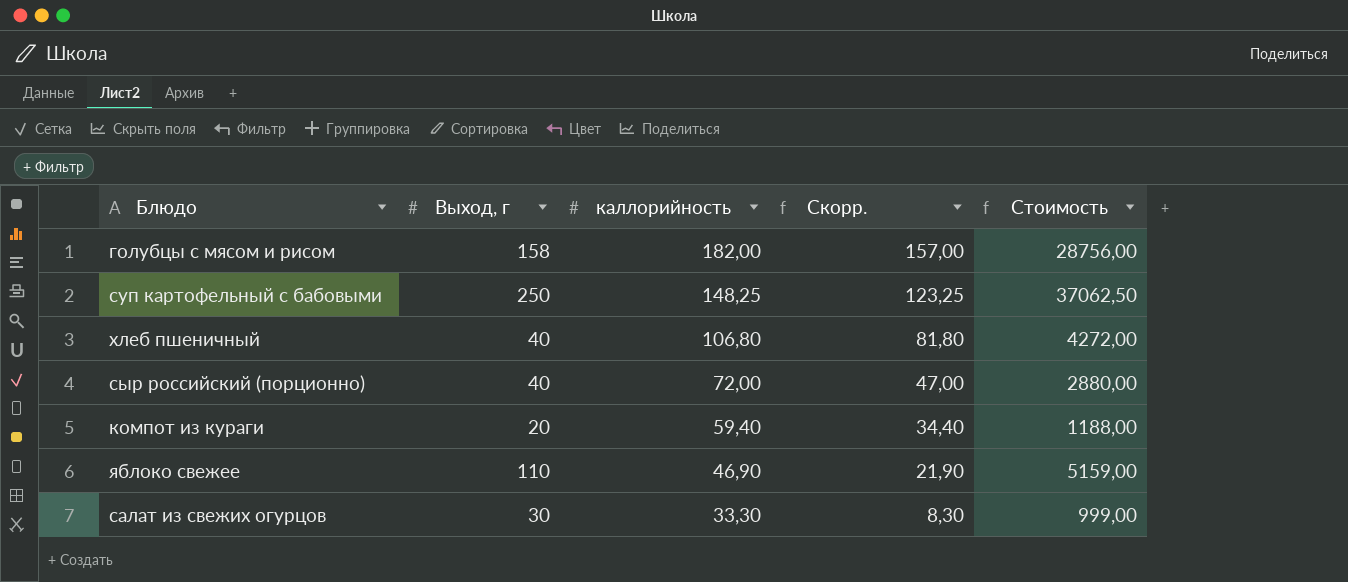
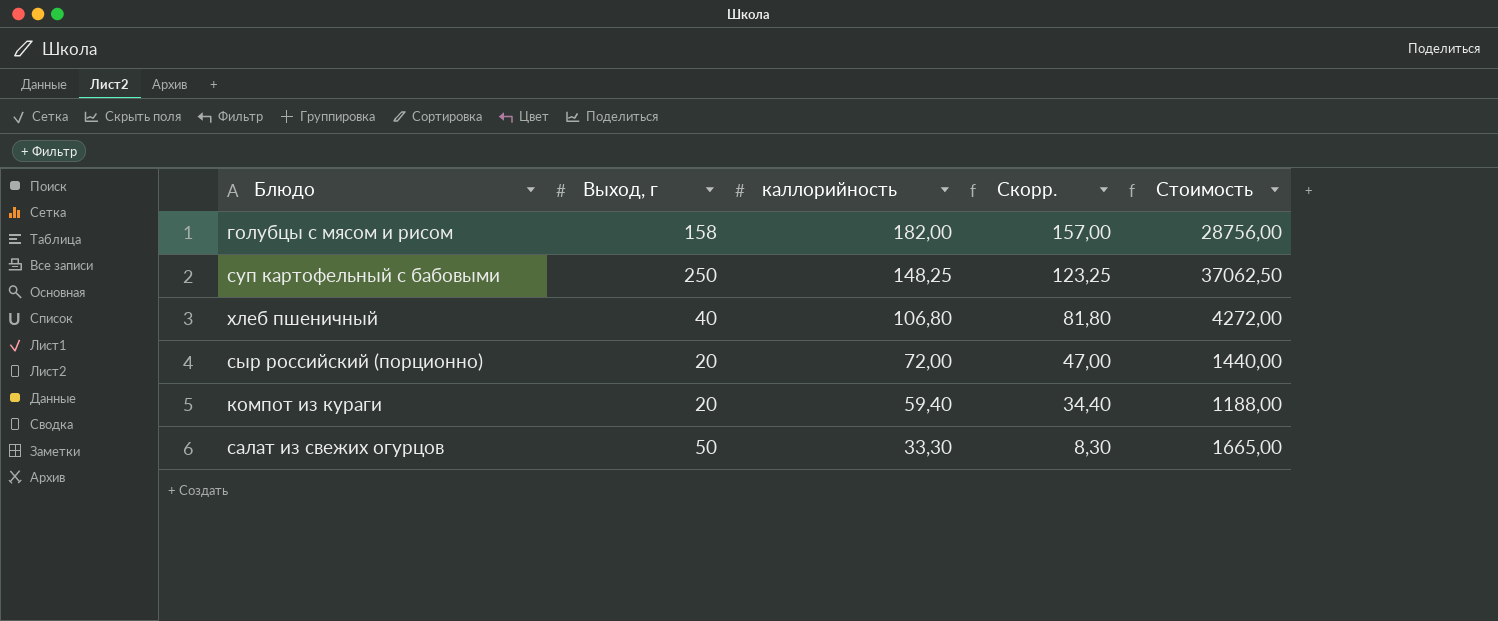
row яблоко свежее: 110 | 46,90 | 21,90 | 5159,00 -> none
сыр российский (порционно) | Выход, г: 40 -> 20
сыр российский (порционно) | Стоимость: 2880,00 -> 1440,00
салат из свежих огурцов | Выход, г: 30 -> 50
салат из свежих огурцов | Стоимость: 999,00 -> 1665,00

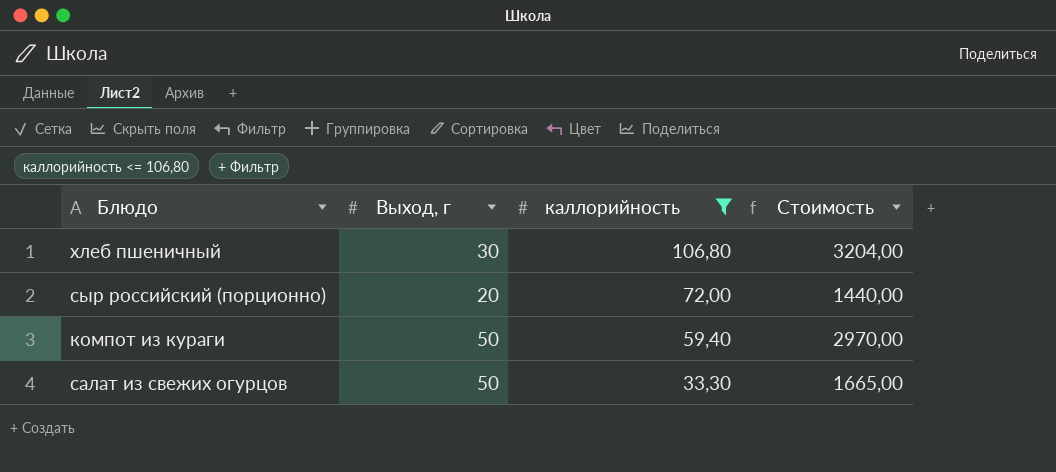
filter: none -> каллорийность <= 106,80
column Скорр. | formula: [каллорийность] - 25 -> none
хлеб пшеничный | Выход, г: 40 -> 30
хлеб пшеничный | Стоимость: 4272,00 -> 3204,00
компот из кураги | Выход, г: 20 -> 50
компот из кураги | Стоимость: 1188,00 -> 2970,00

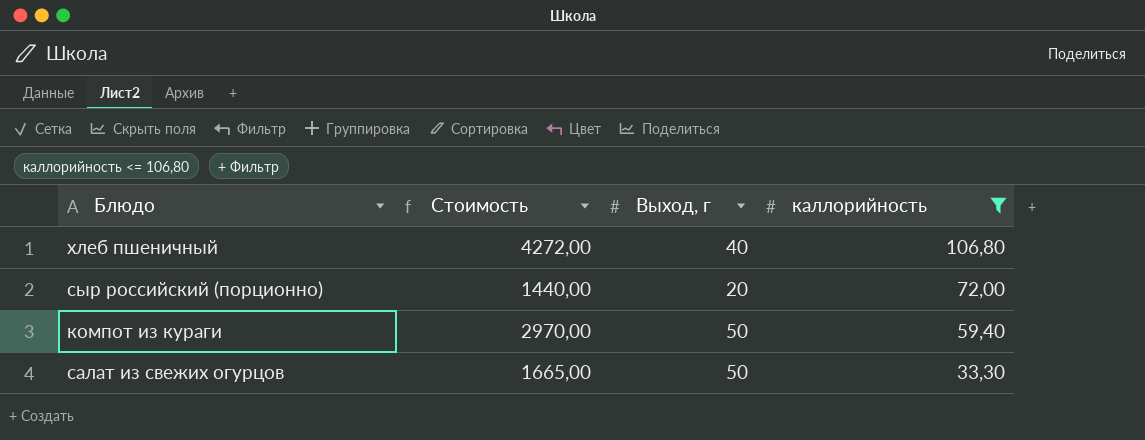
column Стоимость | position: 4 -> 2
хлеб пшеничный | Стоимость: 3204,00 -> 4272,00
хлеб пшеничный | Выход, г: 30 -> 40

